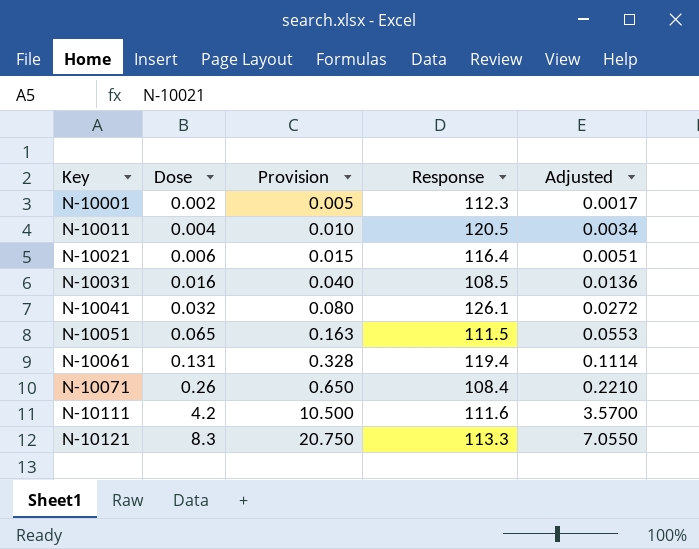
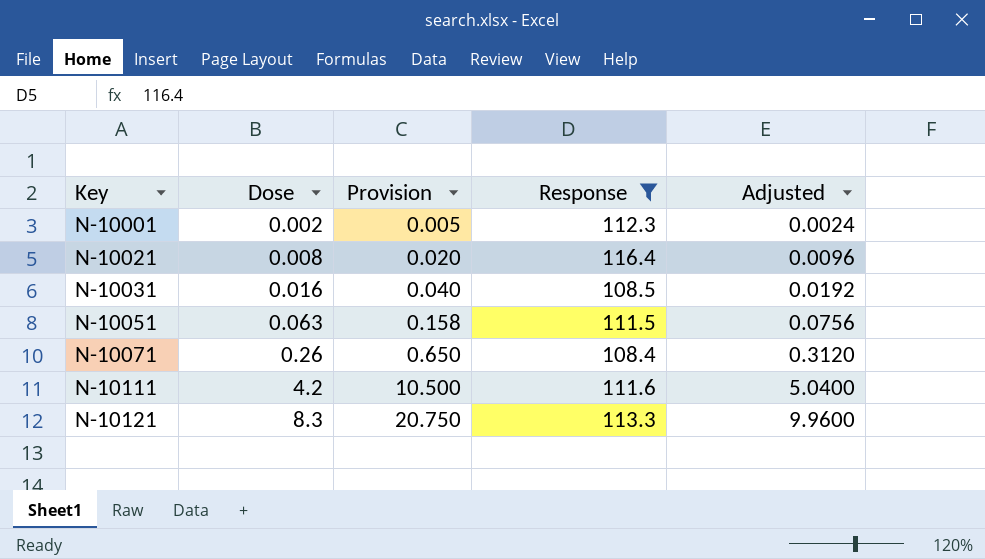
filter: none -> Response <= 116.4
column Adjusted | formula: [Dose] * 0.85 -> [Dose] * 1.2
N-10021 | Dose: 0.006 -> 0.008
N-10021 | Provision: 0.015 -> 0.020
N-10051 | Dose: 0.065 -> 0.063
N-10051 | Provision: 0.163 -> 0.158

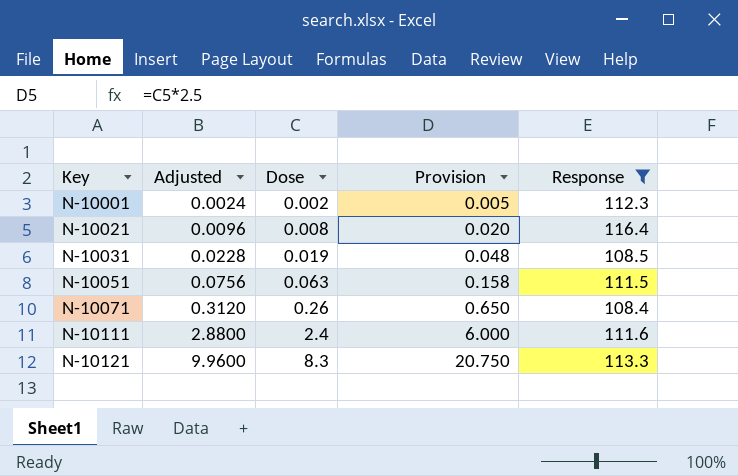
column Adjusted | position: 5 -> 2
N-10031 | Adjusted: 0.0192 -> 0.0228
N-10031 | Dose: 0.016 -> 0.019
N-10031 | Provision: 0.040 -> 0.048
N-10111 | Adjusted: 5.0400 -> 2.8800
N-10111 | Dose: 4.2 -> 2.4
N-10111 | Provision: 10.500 -> 6.000

